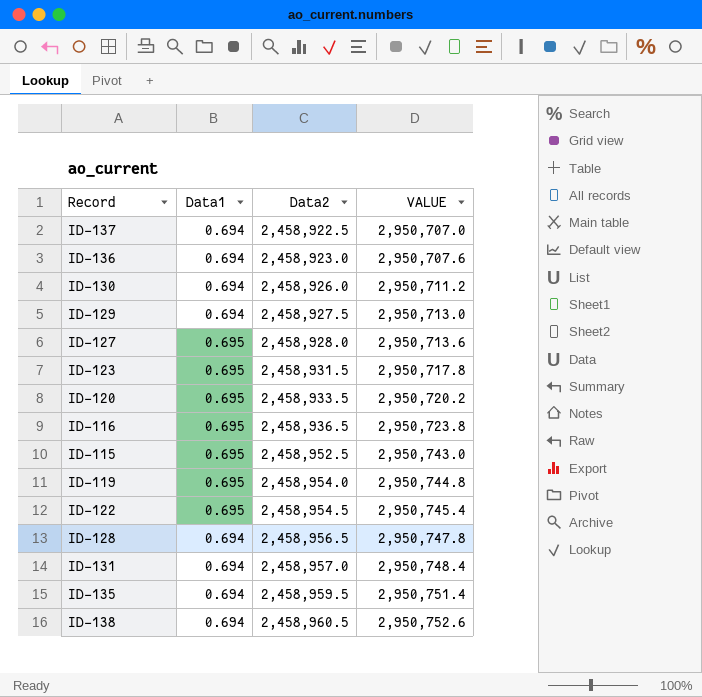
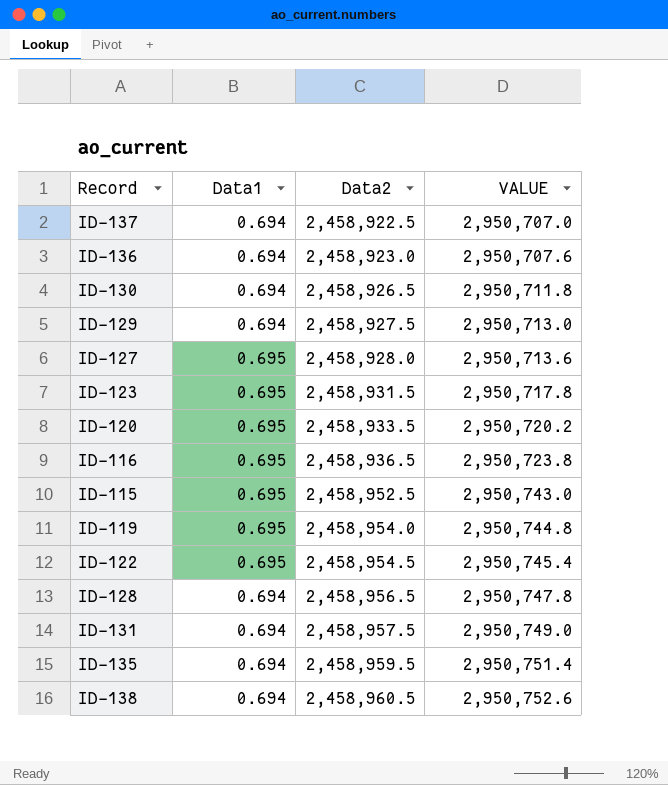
ID-130 | Data2: 2,458,926.0 -> 2,458,926.5
ID-130 | VALUE: 2,950,711.2 -> 2,950,711.8
ID-131 | Data2: 2,458,957.0 -> 2,458,957.5
ID-131 | VALUE: 2,950,748.4 -> 2,950,749.0

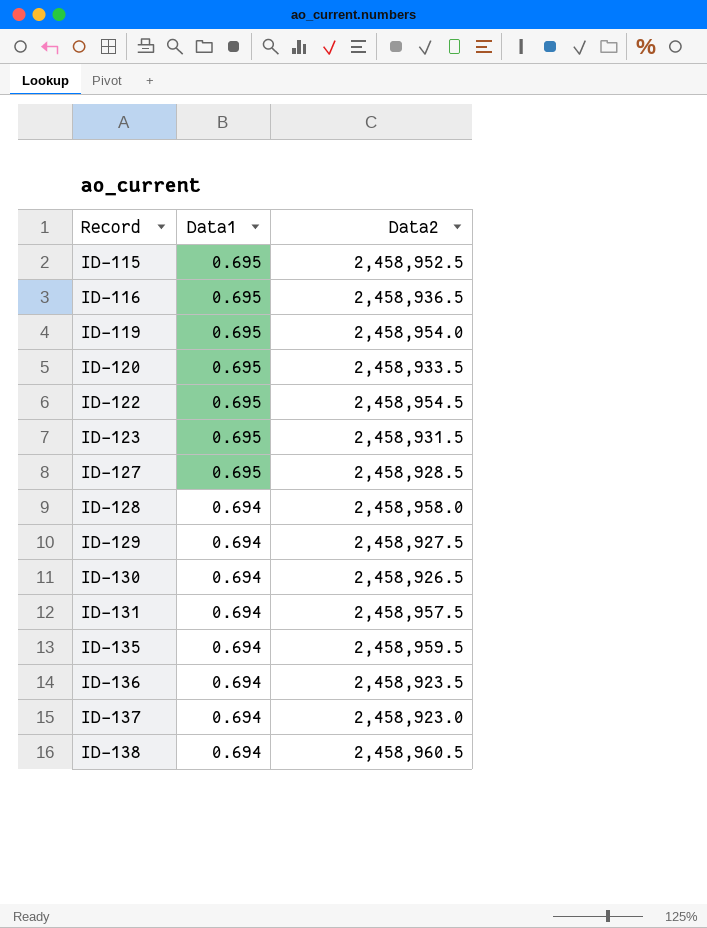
row order: Data2 ascending -> Record ascending
column VALUE | formula: [Data2] * 1.2 -> none
ID-127 | Data2: 2,458,928.0 -> 2,458,928.5
ID-128 | Data2: 2,458,956.5 -> 2,458,958.0
ID-136 | Data2: 2,458,923.0 -> 2,458,923.5
ID-137 | Data2: 2,458,922.5 -> 2,458,923.0

